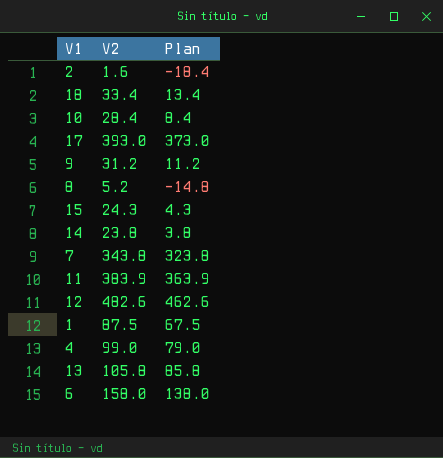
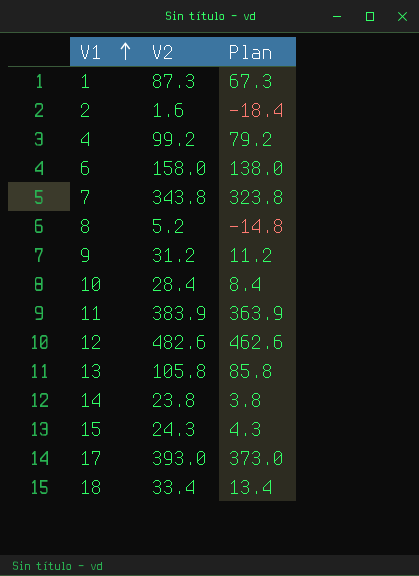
row order: none -> V1 ascending
1 | V2: 87.5 -> 87.3
1 | Plan: 67.5 -> 67.3
4 | V2: 99.0 -> 99.2
4 | Plan: 79.0 -> 79.2

